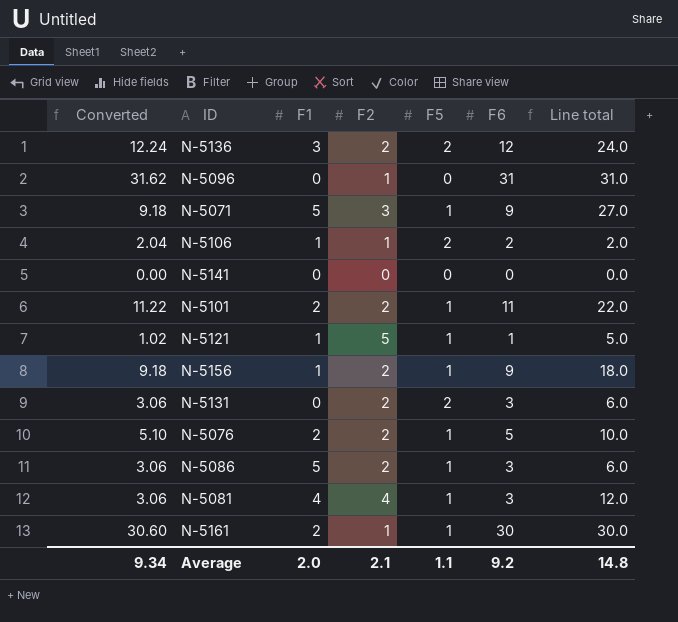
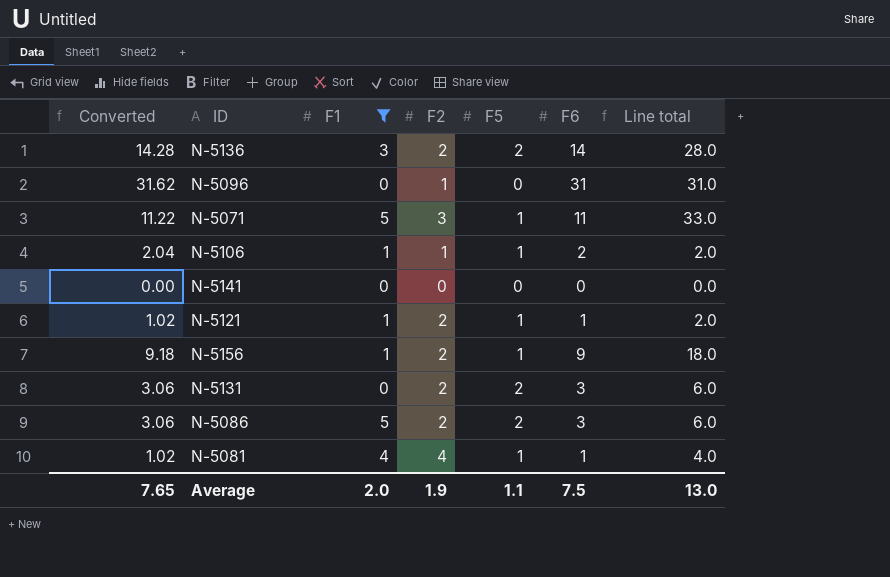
filter: none -> F1 != 2
N-5136 | Converted: 12.24 -> 14.28
N-5136 | F6: 12 -> 14
N-5136 | Line total: 24.0 -> 28.0
N-5071 | Converted: 9.18 -> 11.22
N-5071 | F6: 9 -> 11
N-5071 | Line total: 27.0 -> 33.0
N-5106 | F5: 2 -> 1
N-5121 | F2: 5 -> 2
N-5121 | Line total: 5.0 -> 2.0
N-5086 | F5: 1 -> 2
N-5081 | Converted: 3.06 -> 1.02
N-5081 | F6: 3 -> 1
N-5081 | Line total: 12.0 -> 4.0
Average | Converted: 9.34 -> 7.65
Average | F2: 2.1 -> 1.9
Average | F6: 9.2 -> 7.5
Average | Line total: 14.8 -> 13.0

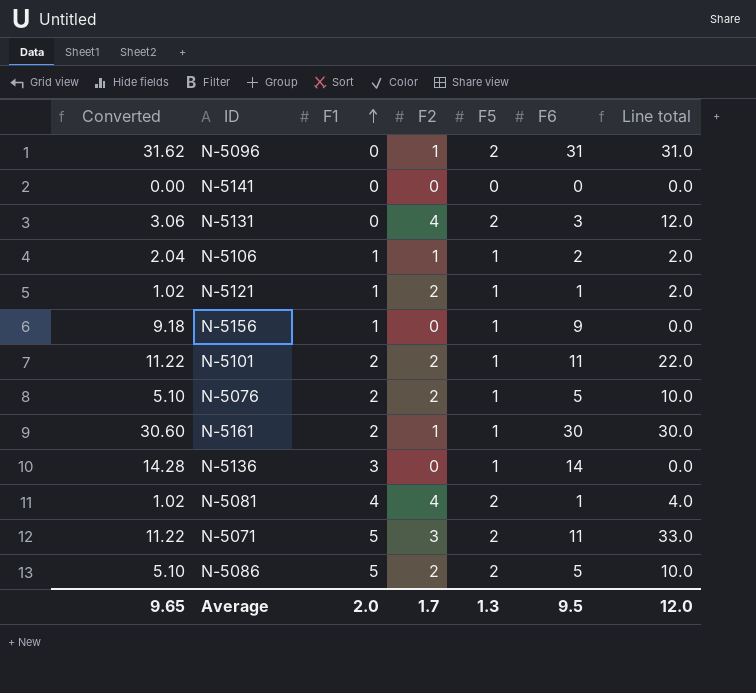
filter: F1 != 2 -> none
row order: none -> F1 ascending
N-5096 | F5: 0 -> 2
N-5131 | F2: 2 -> 4
N-5131 | Line total: 6.0 -> 12.0
N-5156 | F2: 2 -> 0
N-5156 | Line total: 18.0 -> 0.0
N-5136 | F2: 2 -> 0
N-5136 | F5: 2 -> 1
N-5136 | Line total: 28.0 -> 0.0
N-5081 | F5: 1 -> 2
N-5071 | F5: 1 -> 2
N-5086 | Converted: 3.06 -> 5.10
N-5086 | F6: 3 -> 5
N-5086 | Line total: 6.0 -> 10.0
Average | Converted: 7.65 -> 9.65
Average | F2: 1.9 -> 1.7
Average | F5: 1.1 -> 1.3
Average | F6: 7.5 -> 9.5
Average | Line total: 13.0 -> 12.0

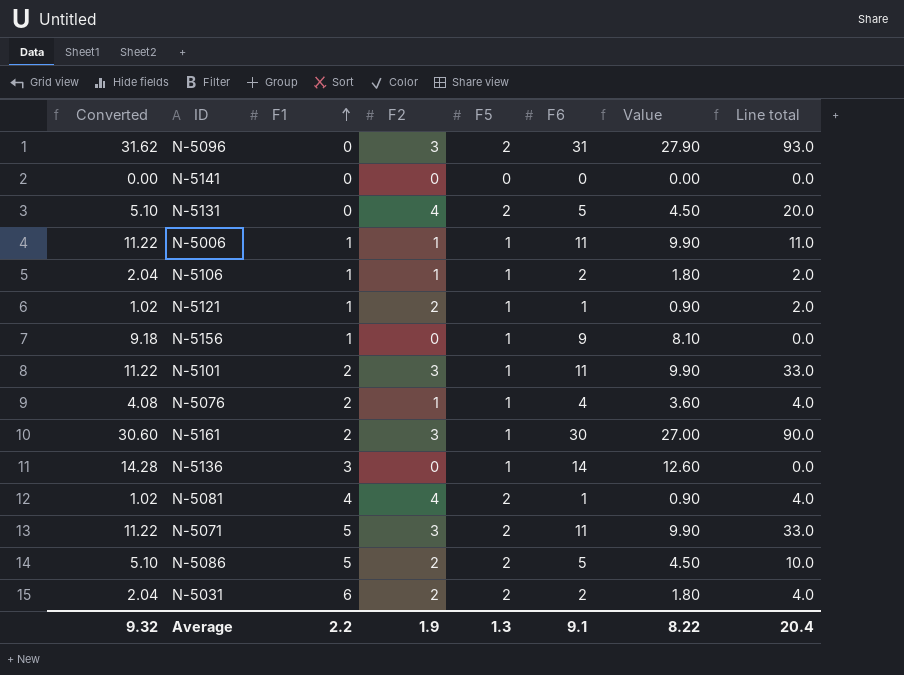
column Value | formula: none -> [F6] * 0.9
N-5096 | F2: 1 -> 3
N-5096 | Line total: 31.0 -> 93.0
N-5131 | Converted: 3.06 -> 5.10
N-5131 | F6: 3 -> 5
N-5131 | Line total: 12.0 -> 20.0
row N-5006: none -> 11.22 | 1 | 1 | 1 | 11 | 9.90 | 11.0
N-5101 | F2: 2 -> 3
N-5101 | Line total: 22.0 -> 33.0
N-5076 | Converted: 5.10 -> 4.08
N-5076 | F2: 2 -> 1
N-5076 | F6: 5 -> 4
N-5076 | Line total: 10.0 -> 4.0
N-5161 | F2: 1 -> 3
N-5161 | Line total: 30.0 -> 90.0
row N-5031: none -> 2.04 | 6 | 2 | 2 | 2 | 1.80 | 4.0
Average | Converted: 9.65 -> 9.32
Average | F1: 2.0 -> 2.2
Average | F2: 1.7 -> 1.9
Average | F6: 9.5 -> 9.1
Average | Line total: 12.0 -> 20.4

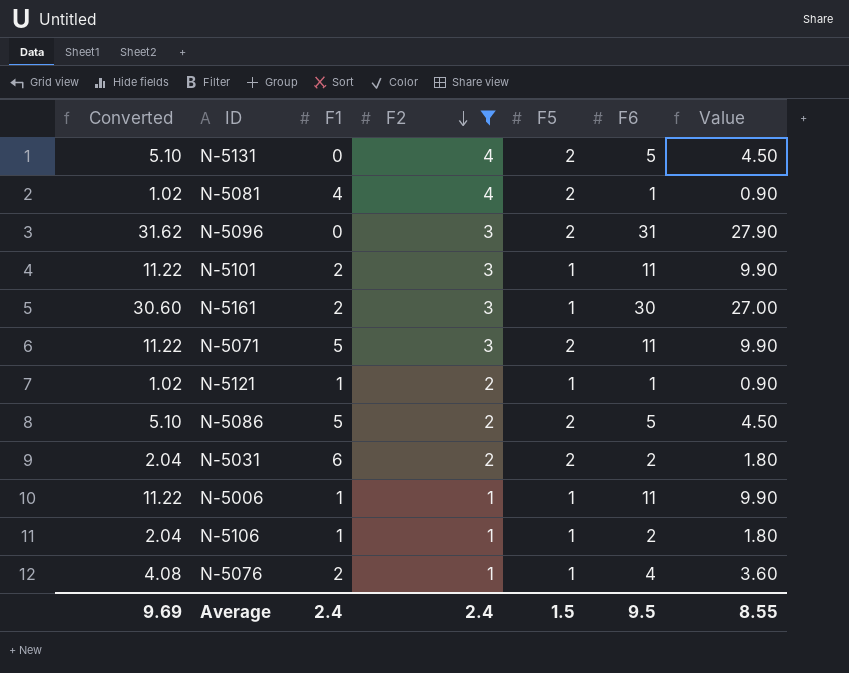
filter: none -> F2 != 0
row order: F1 ascending -> F2 descending
column Line total | formula: [F2] * [F6] -> none
Average | Converted: 9.32 -> 9.69
Average | F1: 2.2 -> 2.4
Average | F2: 1.9 -> 2.4
Average | F5: 1.3 -> 1.5
Average | F6: 9.1 -> 9.5
Average | Value: 8.22 -> 8.55

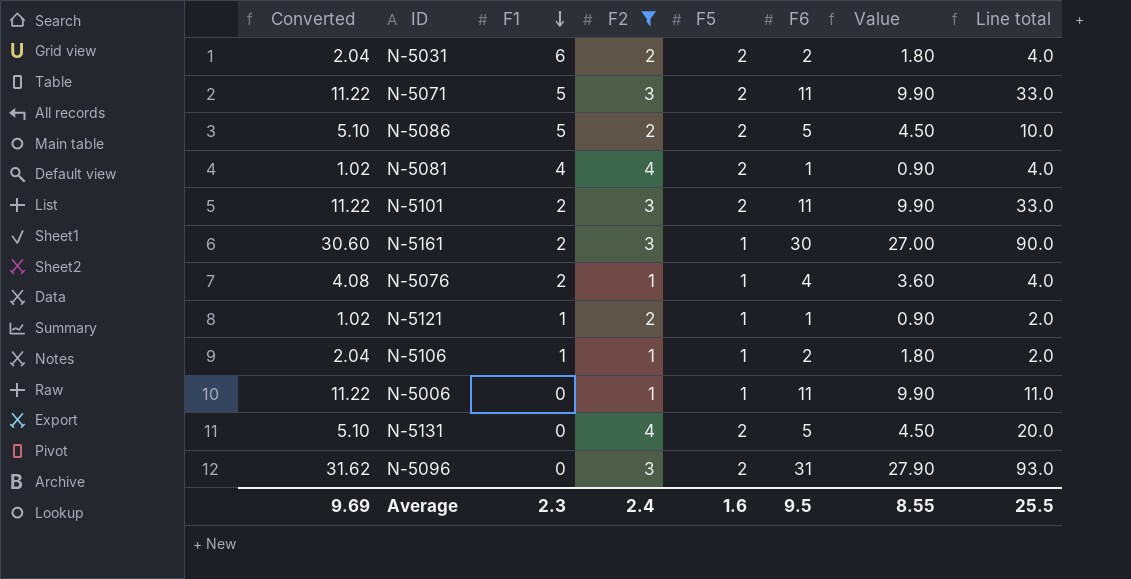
row order: F2 descending -> F1 descending
column Line total | formula: none -> [F2] * [F6]
N-5101 | F5: 1 -> 2
N-5006 | F1: 1 -> 0
Average | F1: 2.4 -> 2.3
Average | F5: 1.5 -> 1.6

